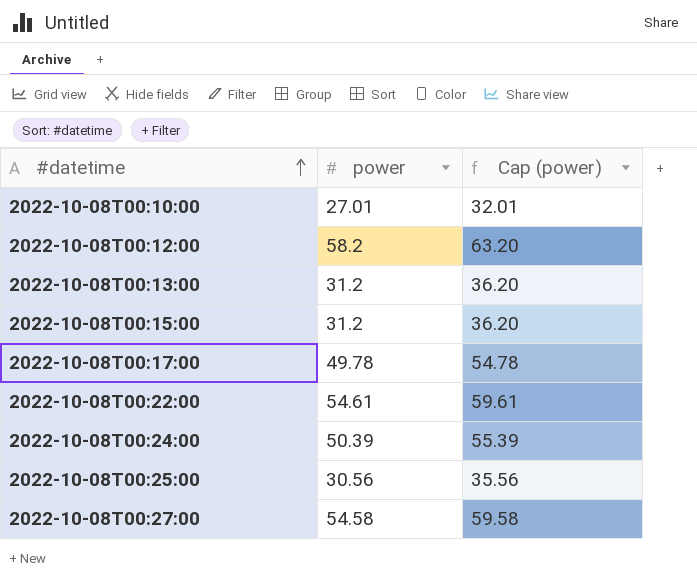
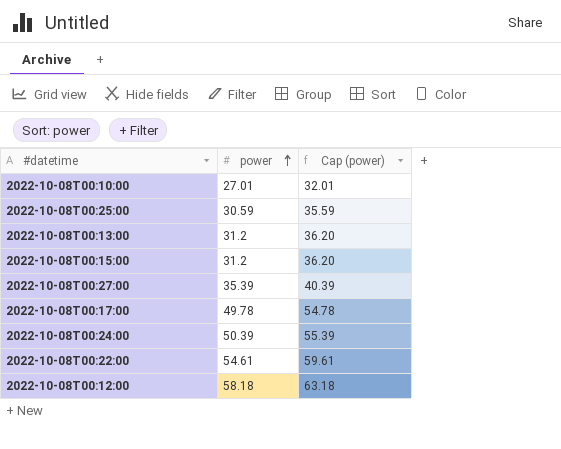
row order: #datetime ascending -> power ascending
2022-10-08T00:25:00 | power: 30.56 -> 30.59
2022-10-08T00:25:00 | Cap (power): 35.56 -> 35.59
2022-10-08T00:27:00 | power: 54.58 -> 35.39
2022-10-08T00:27:00 | Cap (power): 59.58 -> 40.39
2022-10-08T00:12:00 | power: 58.2 -> 58.18
2022-10-08T00:12:00 | Cap (power): 63.20 -> 63.18

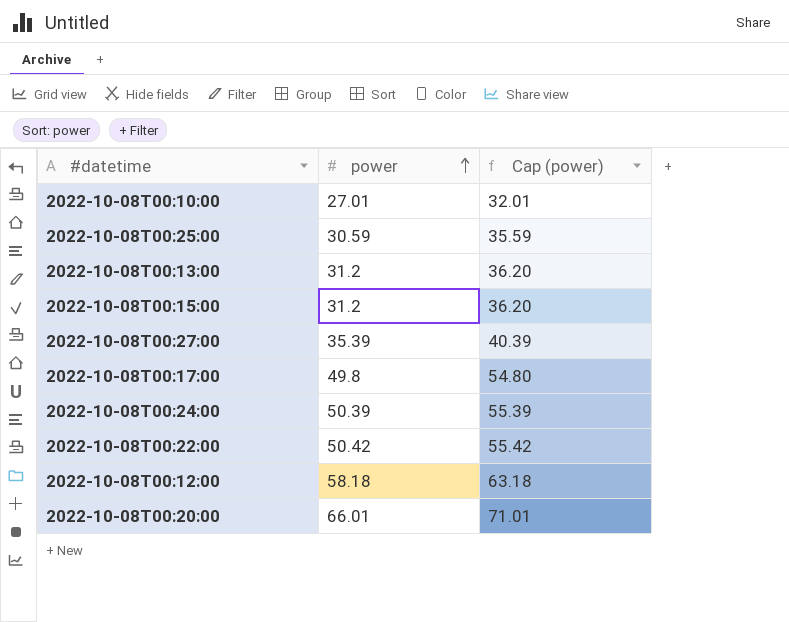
2022-10-08T00:17:00 | power: 49.78 -> 49.8
2022-10-08T00:17:00 | Cap (power): 54.78 -> 54.80
2022-10-08T00:22:00 | power: 54.61 -> 50.42
2022-10-08T00:22:00 | Cap (power): 59.61 -> 55.42
row 2022-10-08T00:20:00: none -> 66.01 | 71.01

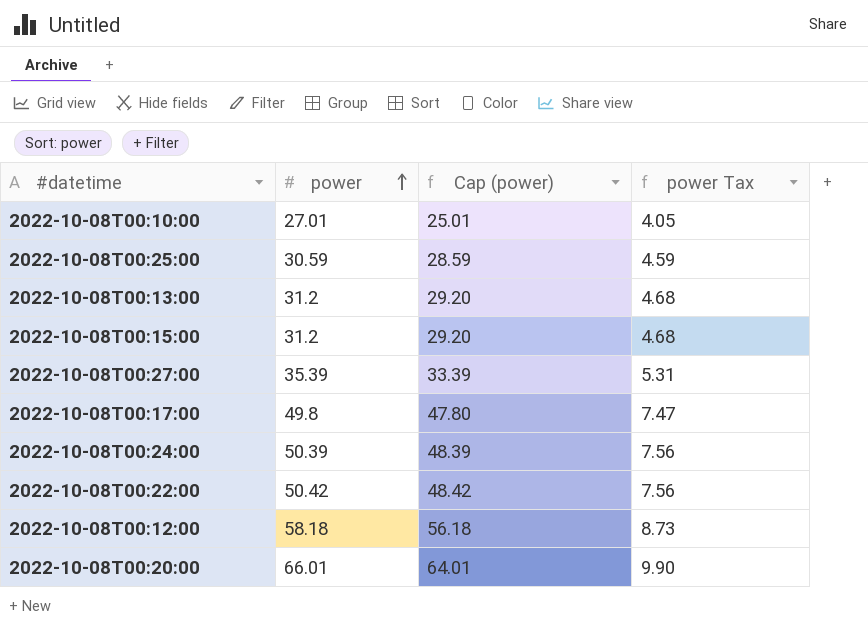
column Cap (power) | formula: [power] + 5 -> [power] - 2
column power Tax | formula: none -> [power] * 0.15

